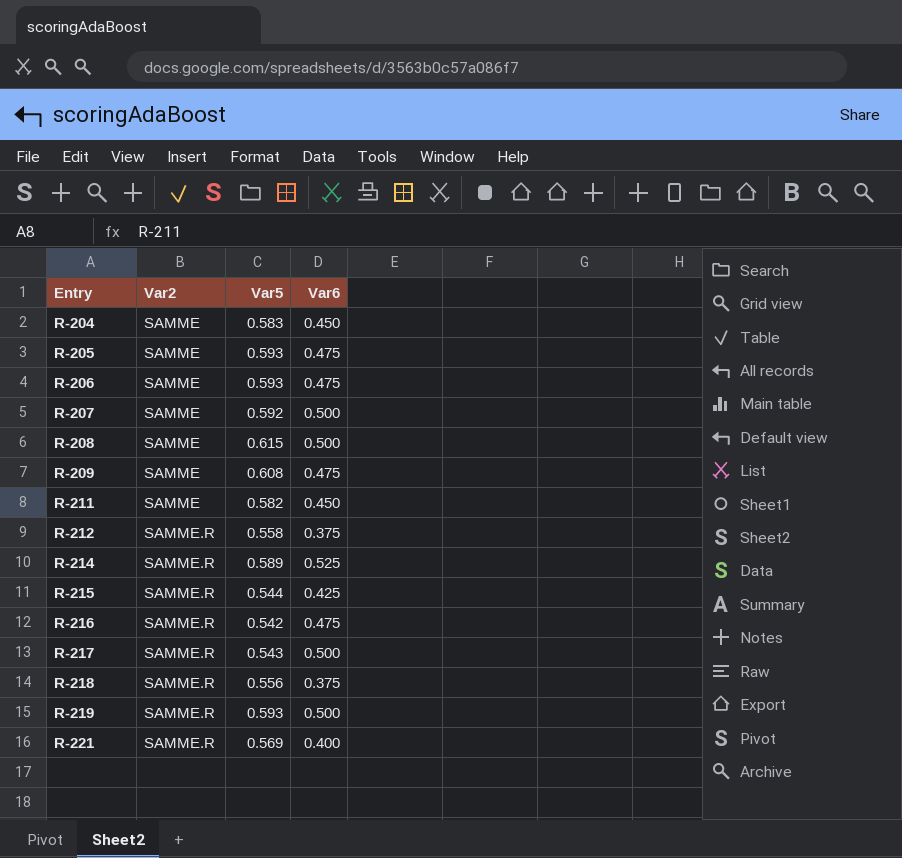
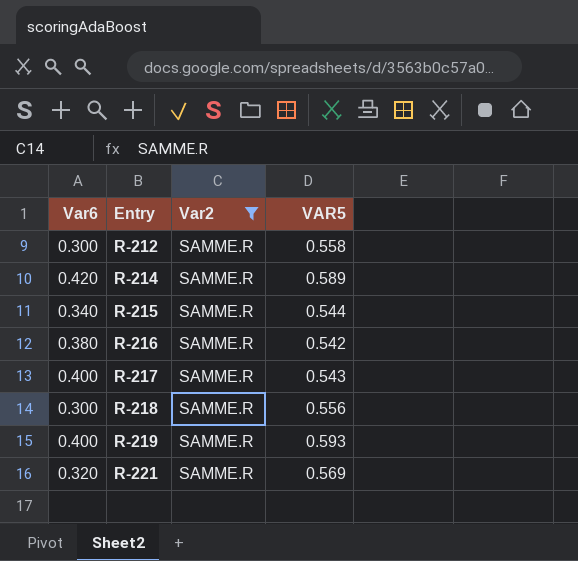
filter: none -> Var2 = SAMME.R
column Var6 | position: 4 -> 1
column name: Var5 -> VAR5
R-212 | Var6: 0.375 -> 0.300
R-214 | Var6: 0.525 -> 0.420
R-215 | Var6: 0.425 -> 0.340
R-216 | Var6: 0.475 -> 0.380
R-217 | Var6: 0.500 -> 0.400
R-218 | Var6: 0.375 -> 0.300
R-219 | Var6: 0.500 -> 0.400
R-221 | Var6: 0.400 -> 0.320

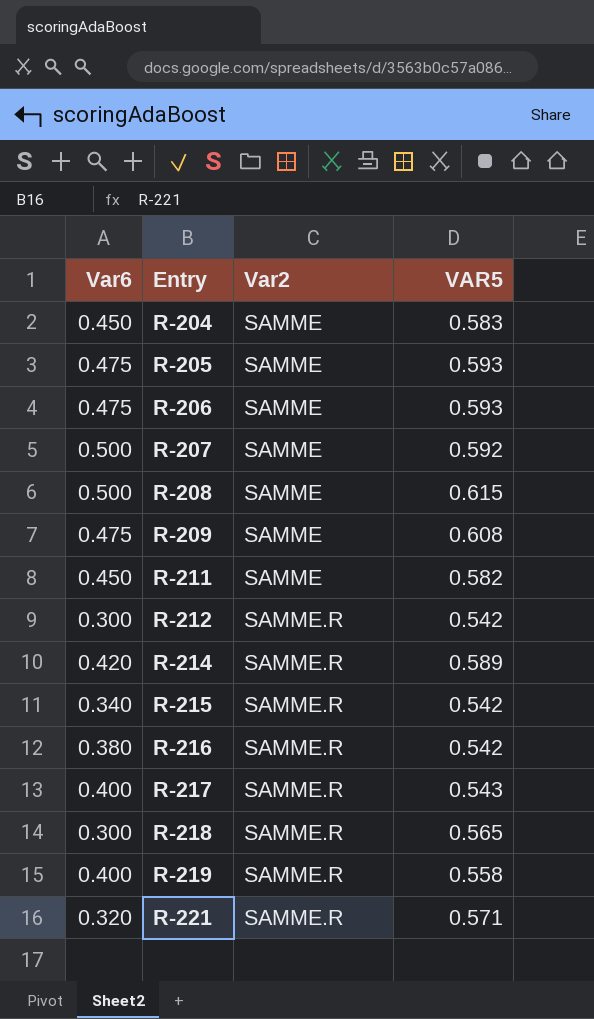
filter: Var2 = SAMME.R -> none
R-212 | VAR5: 0.558 -> 0.542
R-215 | VAR5: 0.544 -> 0.542
R-218 | VAR5: 0.556 -> 0.565
R-219 | VAR5: 0.593 -> 0.558
R-221 | VAR5: 0.569 -> 0.571

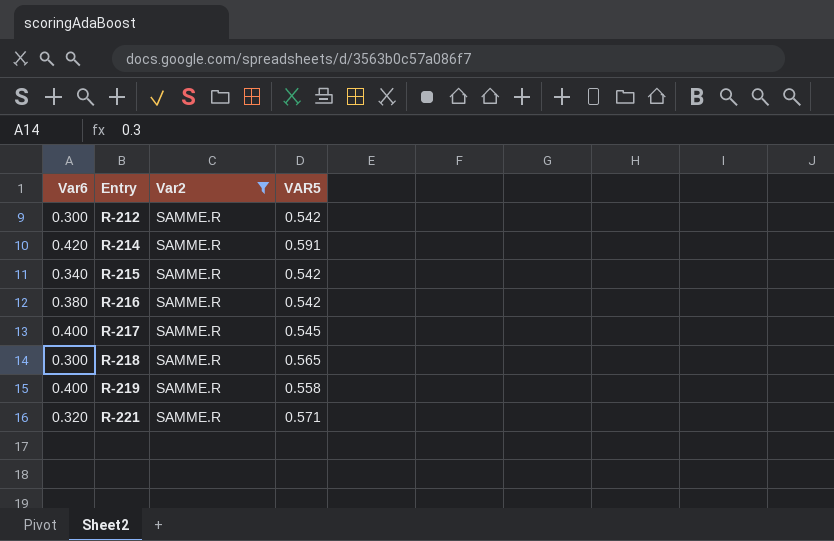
filter: none -> Var2 = SAMME.R
R-214 | VAR5: 0.589 -> 0.591
R-217 | VAR5: 0.543 -> 0.545

